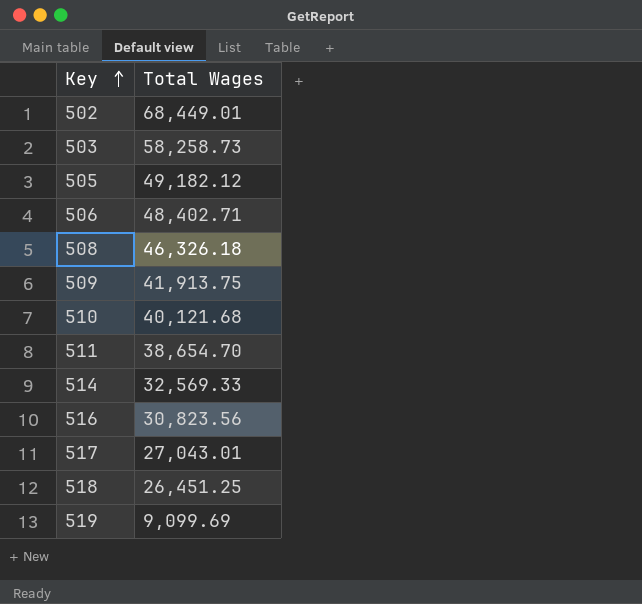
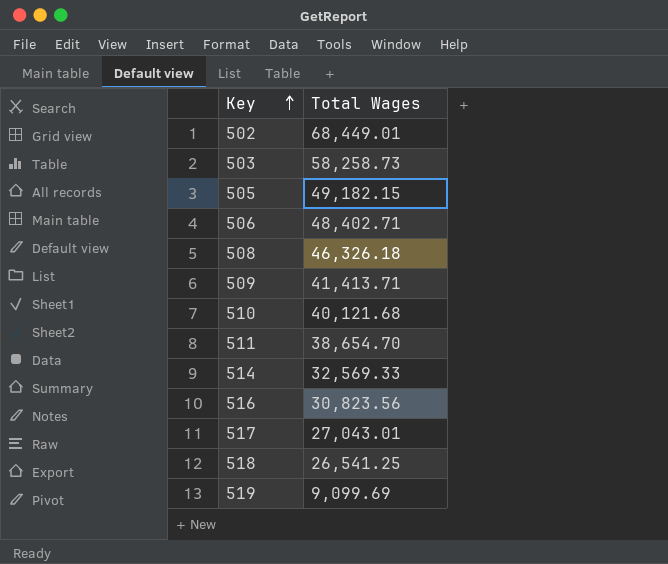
505 | Total Wages: 49,182.12 -> 49,182.15
509 | Total Wages: 41,913.75 -> 41,413.71
518 | Total Wages: 26,451.25 -> 26,541.25

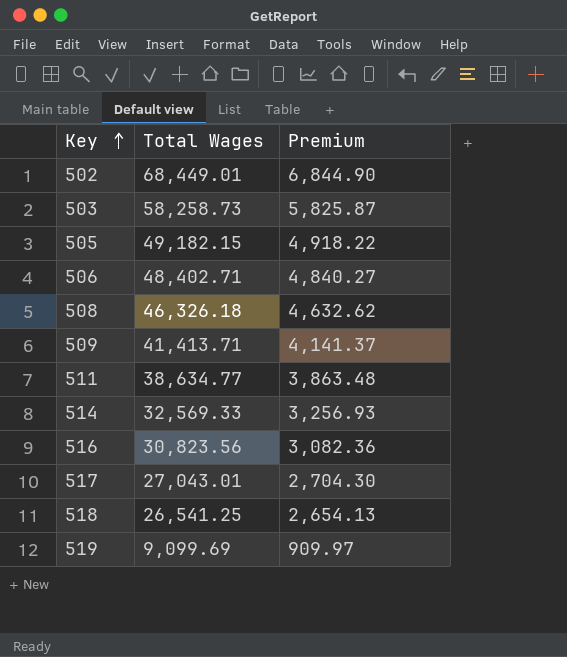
column Premium | formula: none -> [Total Wages] * 0.1
row 510: 40,121.68 -> none
511 | Total Wages: 38,654.70 -> 38,634.77

